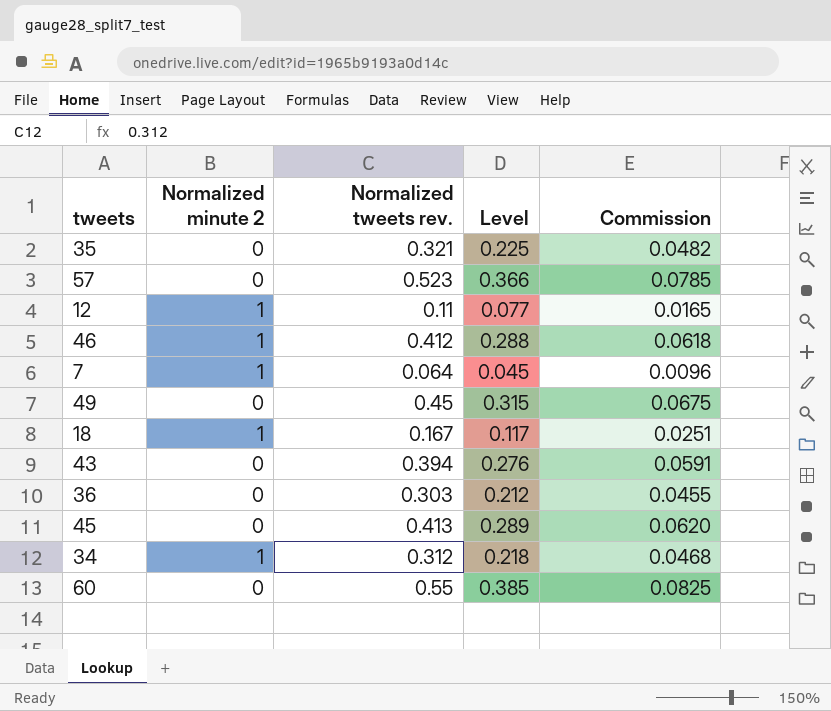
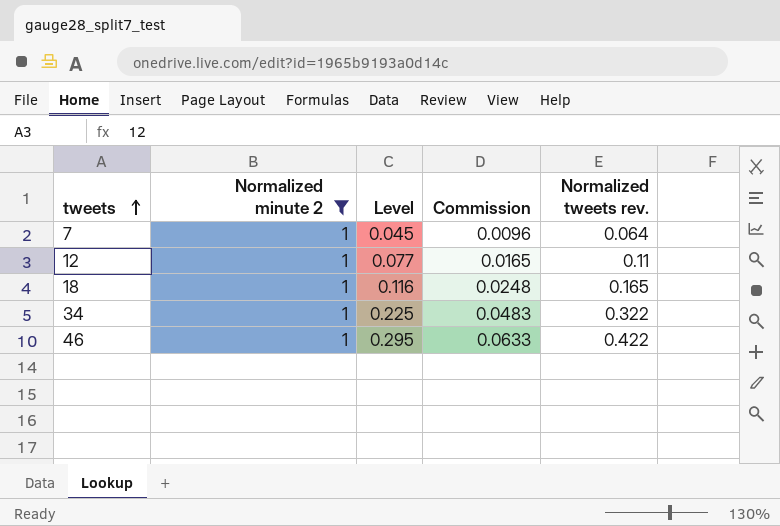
filter: none -> Normalized minute 2 = 1
row order: none -> tweets ascending
column Normalized tweets rev. | position: 3 -> 5
18 | Level: 0.117 -> 0.116
18 | Commission: 0.0251 -> 0.0248
18 | Normalized tweets rev.: 0.167 -> 0.165
34 | Level: 0.218 -> 0.225
34 | Commission: 0.0468 -> 0.0483
34 | Normalized tweets rev.: 0.312 -> 0.322
46 | Level: 0.288 -> 0.295
46 | Commission: 0.0618 -> 0.0633
46 | Normalized tweets rev.: 0.412 -> 0.422

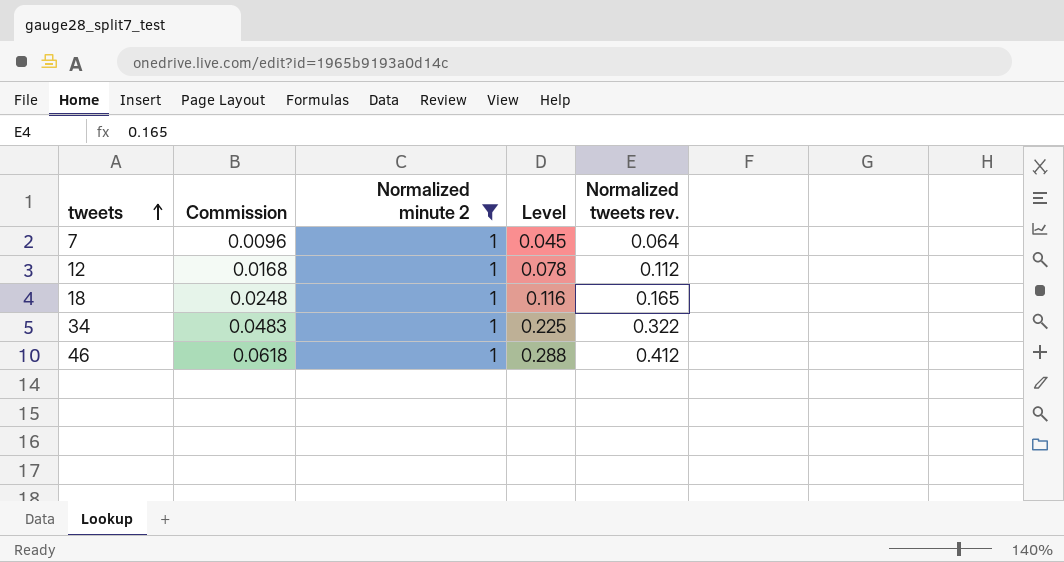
column Commission | position: 4 -> 2
12 | Commission: 0.0165 -> 0.0168
12 | Level: 0.077 -> 0.078
12 | Normalized tweets rev.: 0.11 -> 0.112
46 | Commission: 0.0633 -> 0.0618
46 | Level: 0.295 -> 0.288
46 | Normalized tweets rev.: 0.422 -> 0.412

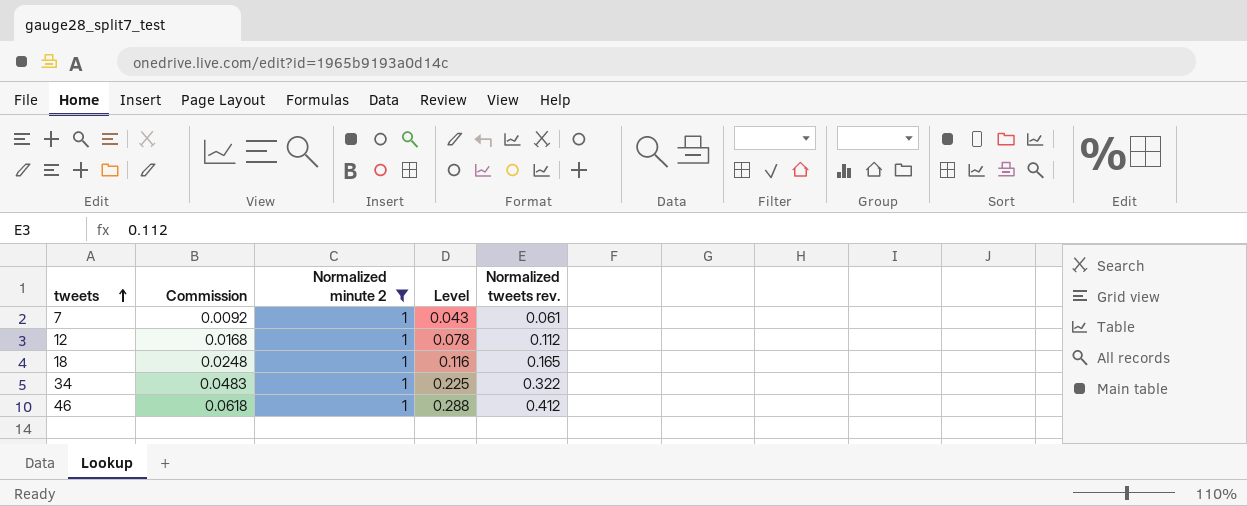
7 | Commission: 0.0096 -> 0.0092
7 | Level: 0.045 -> 0.043
7 | Normalized tweets rev.: 0.064 -> 0.061

